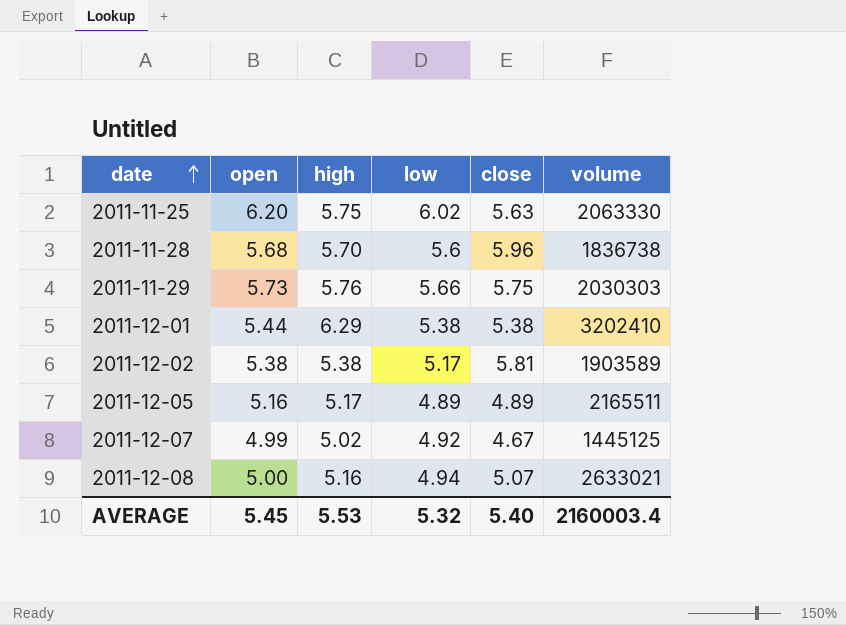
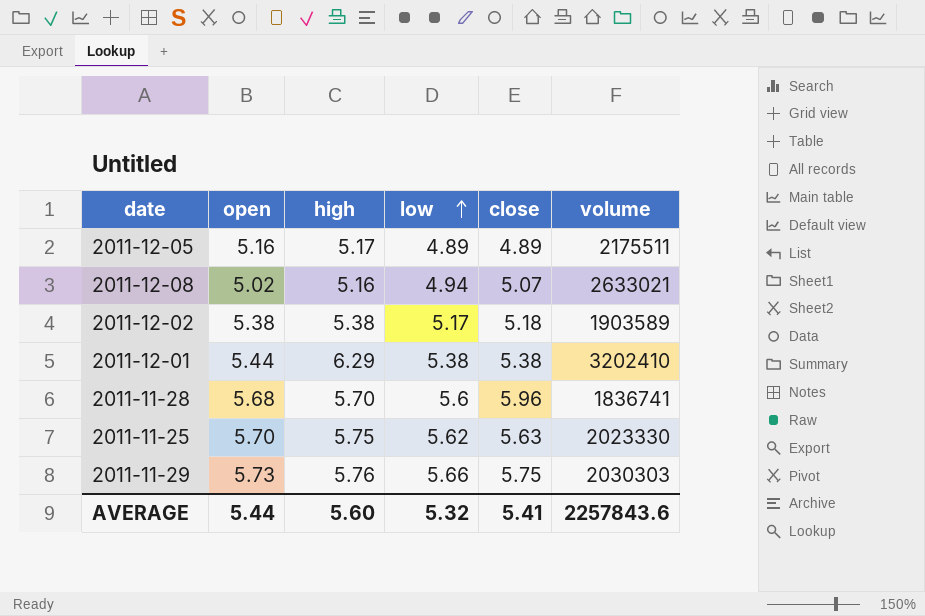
row order: date ascending -> low ascending
row 2011-12-07: 4.99 | 5.02 | 4.92 | 4.67 | 1445125 -> none
2011-12-05 | volume: 2165511 -> 2175511
2011-12-08 | open: 5.00 -> 5.02
2011-12-02 | close: 5.81 -> 5.18
2011-11-28 | volume: 1836738 -> 1836741
2011-11-25 | open: 6.20 -> 5.70
2011-11-25 | low: 6.02 -> 5.62
2011-11-25 | volume: 2063330 -> 2023330
AVERAGE | open: 5.45 -> 5.44
AVERAGE | high: 5.53 -> 5.60
AVERAGE | close: 5.40 -> 5.41
AVERAGE | volume: 2160003.4 -> 2257843.6

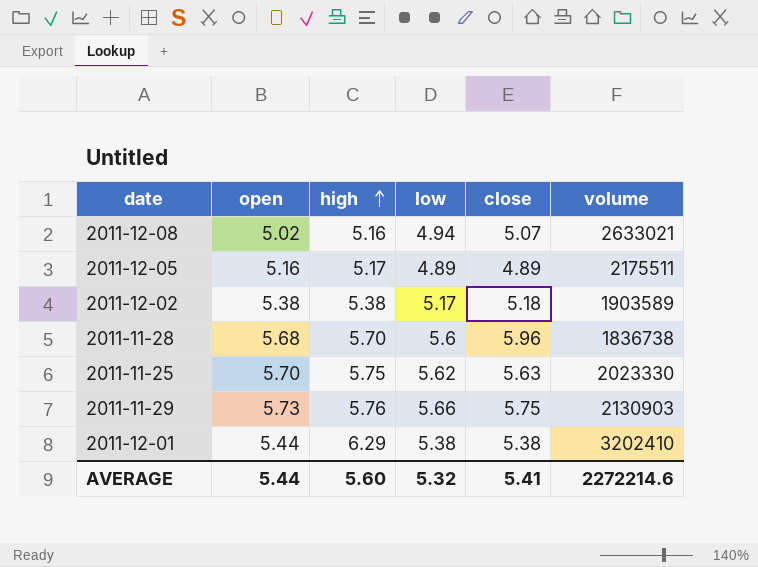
row order: low ascending -> high ascending
2011-11-28 | volume: 1836741 -> 1836738
2011-11-29 | volume: 2030303 -> 2130903
AVERAGE | volume: 2257843.6 -> 2272214.6

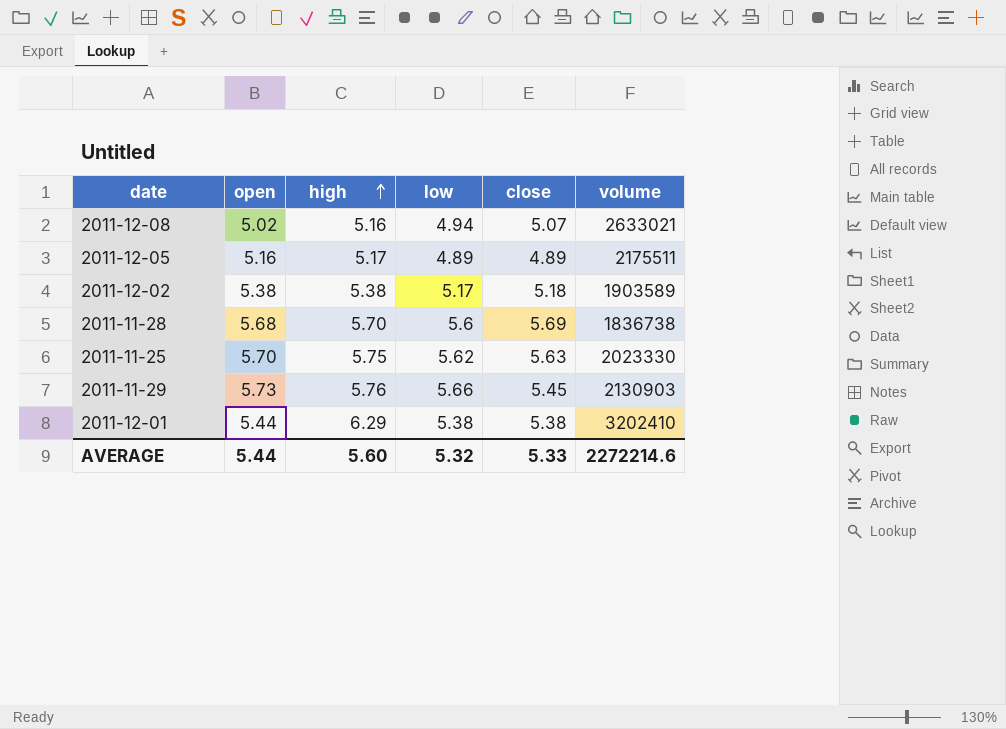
2011-11-28 | close: 5.96 -> 5.69
2011-11-29 | close: 5.75 -> 5.45
AVERAGE | close: 5.41 -> 5.33

